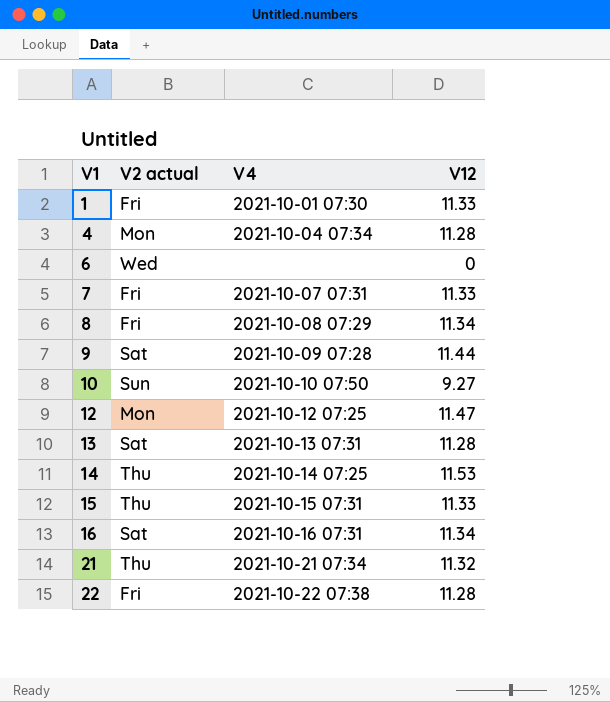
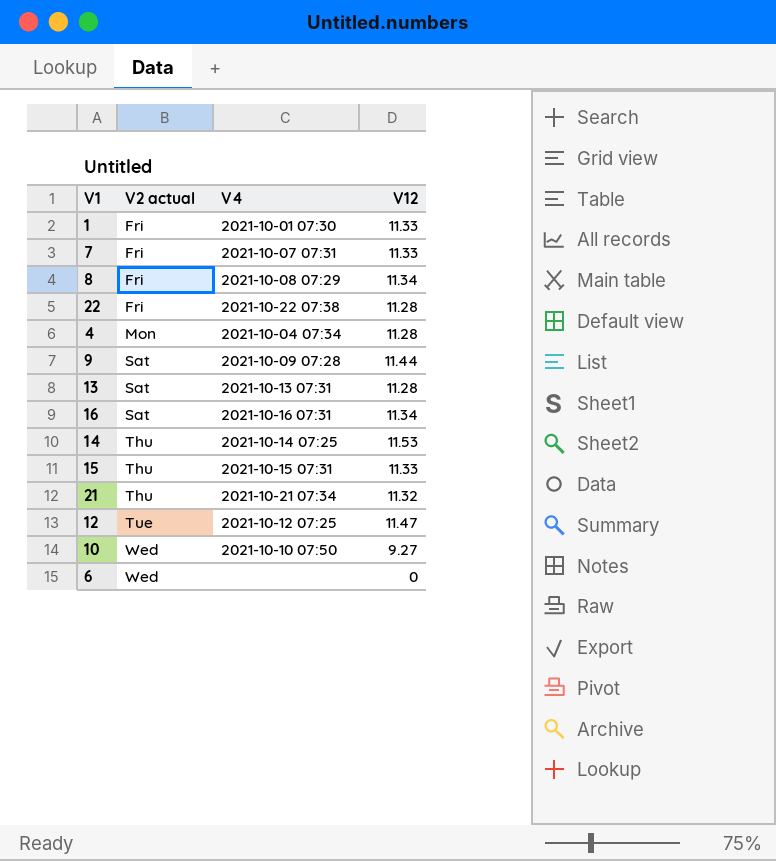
row order: V1 ascending -> V2 actual ascending
12 | V2 actual: Mon -> Tue
10 | V2 actual: Sun -> Wed

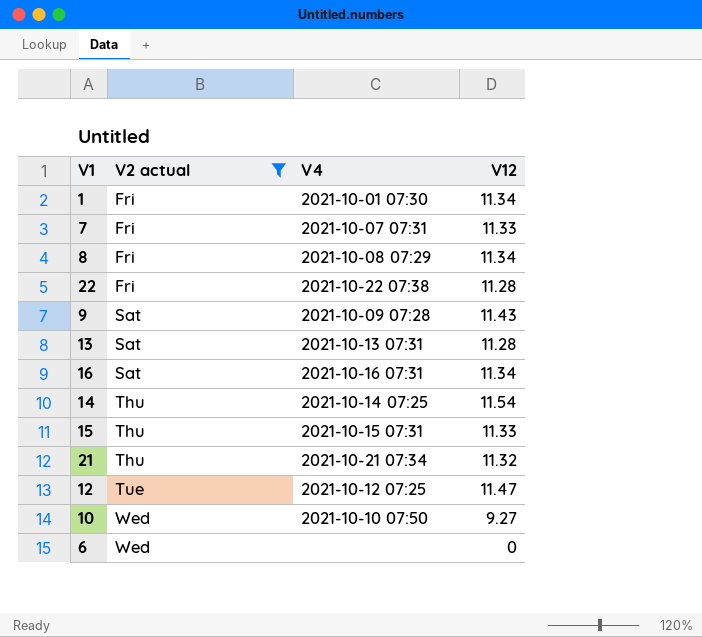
filter: none -> V2 actual != Mon
1 | V12: 11.33 -> 11.34
9 | V12: 11.44 -> 11.43
14 | V12: 11.53 -> 11.54

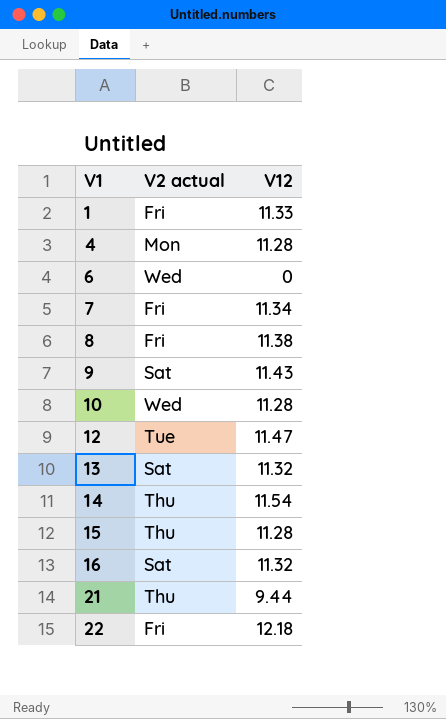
filter: V2 actual != Mon -> none
row order: V2 actual ascending -> V1 ascending
column V4 | position: 3 -> none
1 | V12: 11.34 -> 11.33
7 | V12: 11.33 -> 11.34
8 | V12: 11.34 -> 11.38
10 | V12: 9.27 -> 11.28
13 | V12: 11.28 -> 11.32
15 | V12: 11.33 -> 11.28
16 | V12: 11.34 -> 11.32
21 | V12: 11.32 -> 9.44
22 | V12: 11.28 -> 12.18

